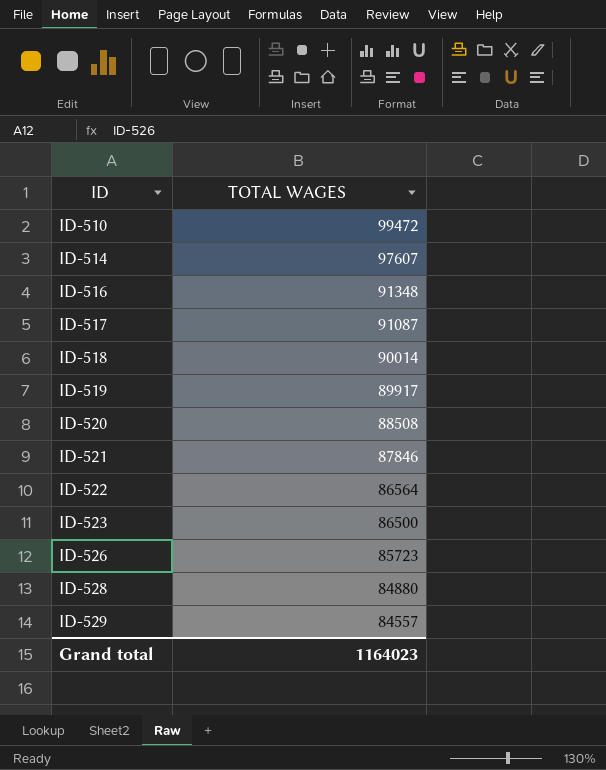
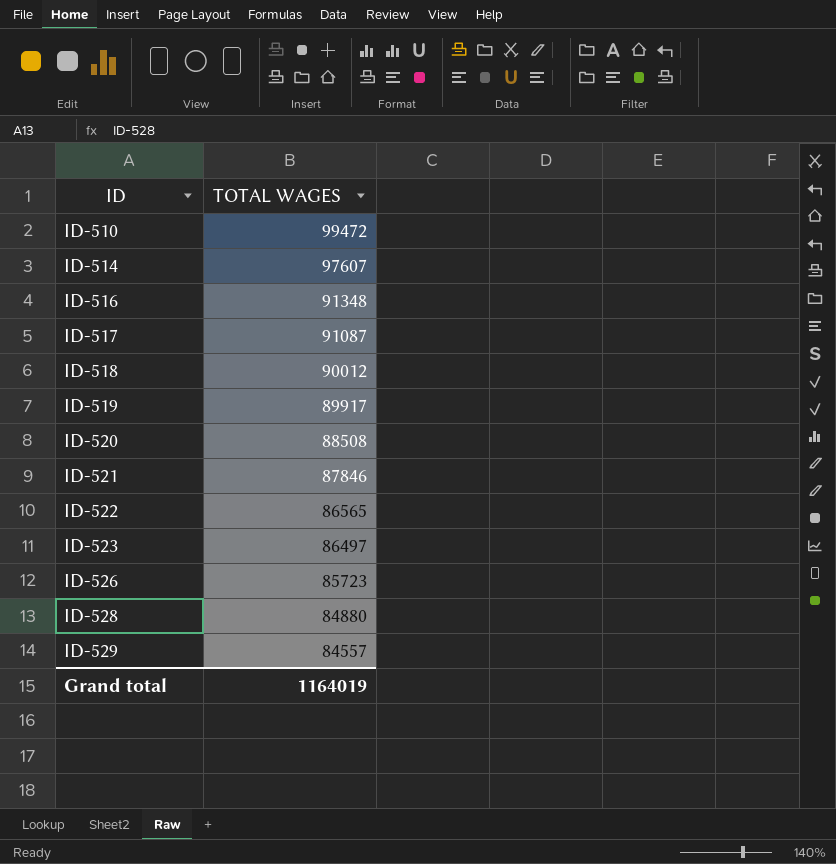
ID-518 | TOTAL WAGES: 90014 -> 90012
ID-522 | TOTAL WAGES: 86564 -> 86565
ID-523 | TOTAL WAGES: 86500 -> 86497
Grand total | TOTAL WAGES: 1164023 -> 1164019

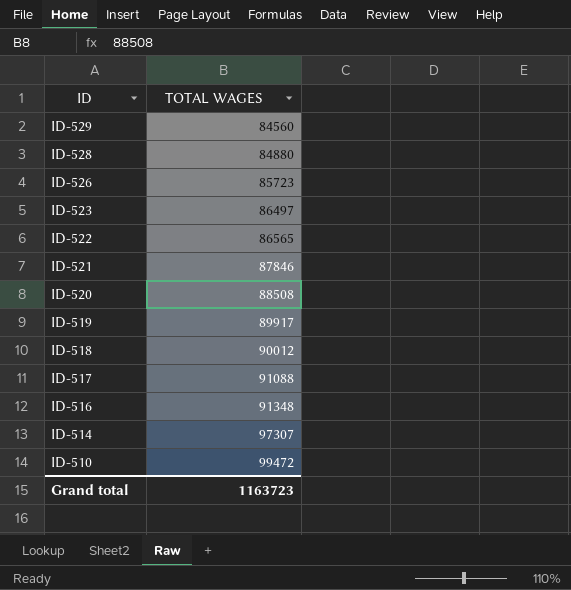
row order: ID ascending -> ID descending
ID-529 | TOTAL WAGES: 84557 -> 84560
ID-517 | TOTAL WAGES: 91087 -> 91088
ID-514 | TOTAL WAGES: 97607 -> 97307
Grand total | TOTAL WAGES: 1164019 -> 1163723

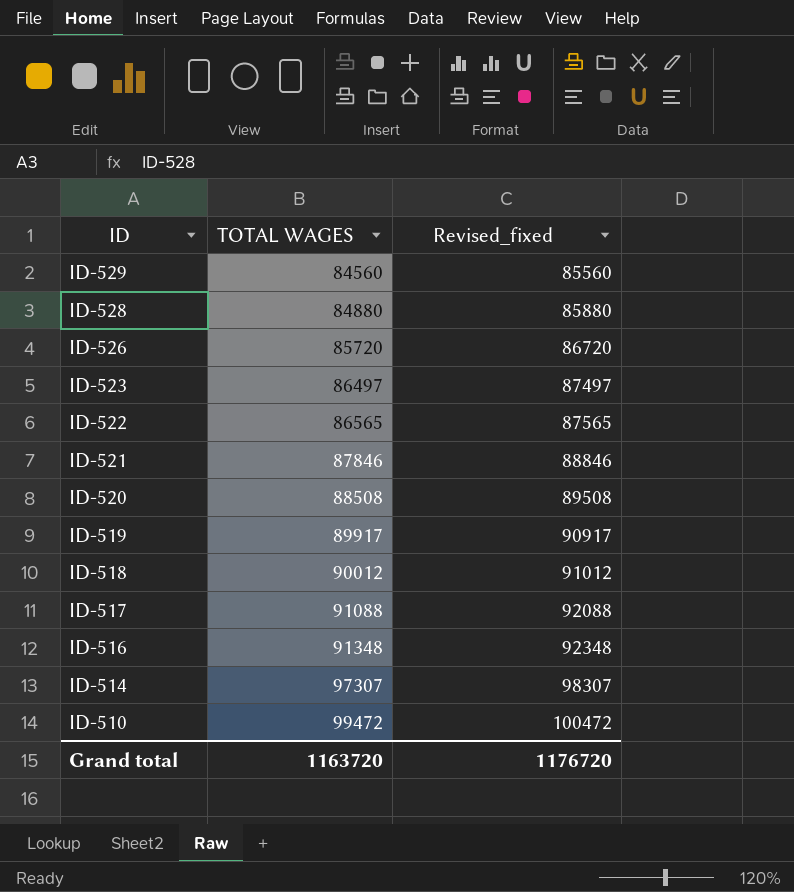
column Revised_fixed | formula: none -> [TOTAL WAGES] + 1000
ID-526 | TOTAL WAGES: 85723 -> 85720
Grand total | TOTAL WAGES: 1163723 -> 1163720

